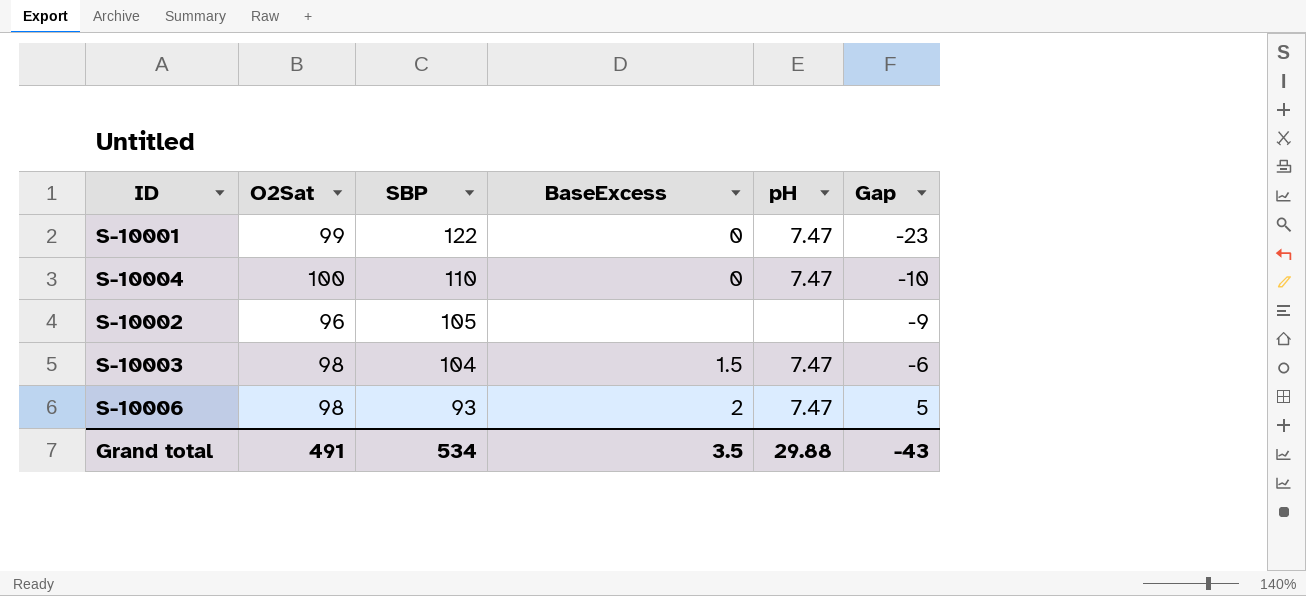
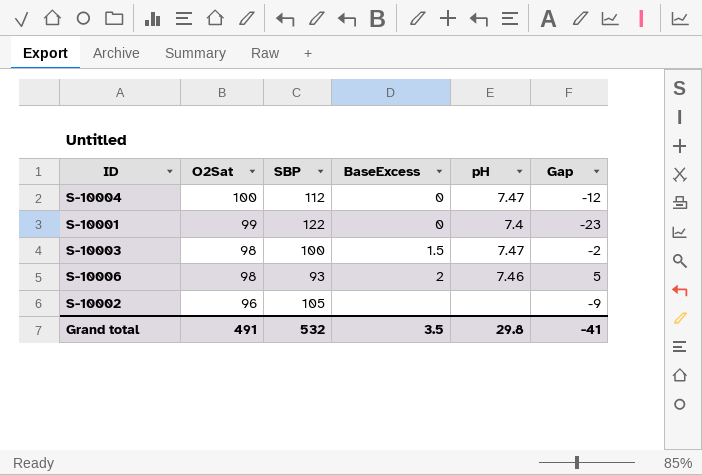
row order: SBP descending -> O2Sat descending
S-10004 | SBP: 110 -> 112
S-10004 | Gap: -10 -> -12
S-10001 | pH: 7.47 -> 7.4
S-10003 | SBP: 104 -> 100
S-10003 | Gap: -6 -> -2
S-10006 | pH: 7.47 -> 7.46
Grand total | SBP: 534 -> 532
Grand total | pH: 29.88 -> 29.8
Grand total | Gap: -43 -> -41

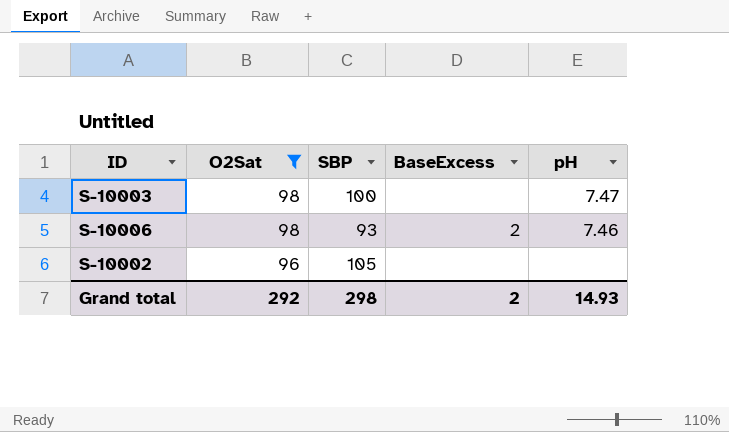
filter: none -> O2Sat <= 98
column Gap | formula: [O2Sat] - [SBP] -> none
S-10003 | BaseExcess: 1.5 -> none
Grand total | O2Sat: 491 -> 292
Grand total | SBP: 532 -> 298
Grand total | BaseExcess: 3.5 -> 2
Grand total | pH: 29.8 -> 14.93

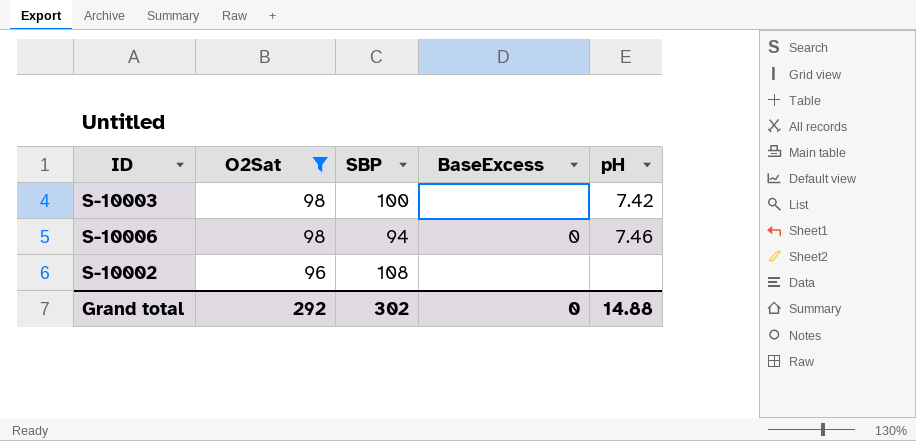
S-10003 | pH: 7.47 -> 7.42
S-10006 | SBP: 93 -> 94
S-10006 | BaseExcess: 2 -> 0
S-10002 | SBP: 105 -> 108
Grand total | SBP: 298 -> 302
Grand total | BaseExcess: 2 -> 0
Grand total | pH: 14.93 -> 14.88

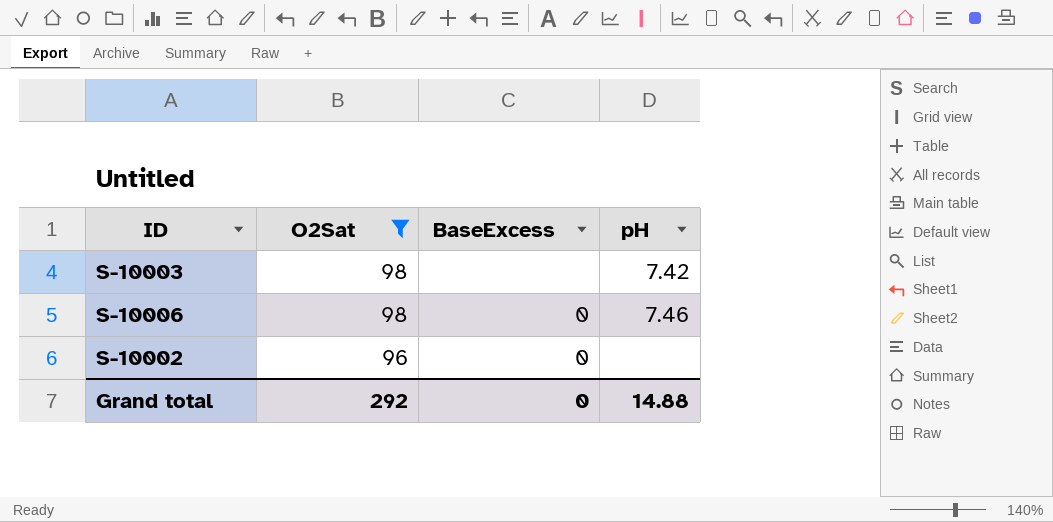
column SBP | position: 3 -> none
S-10002 | BaseExcess: none -> 0

